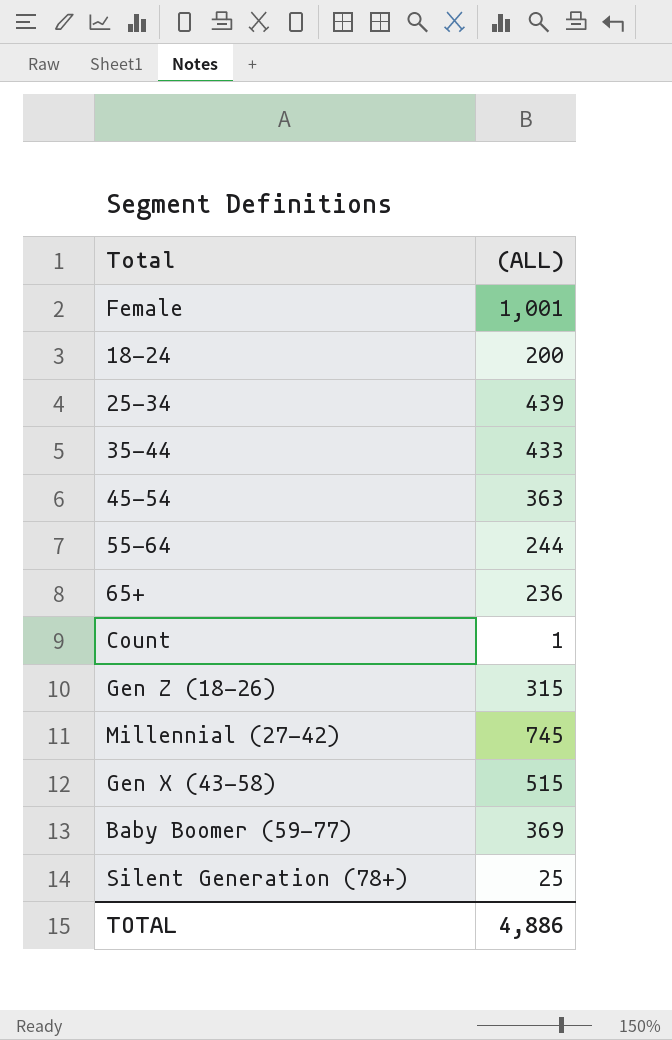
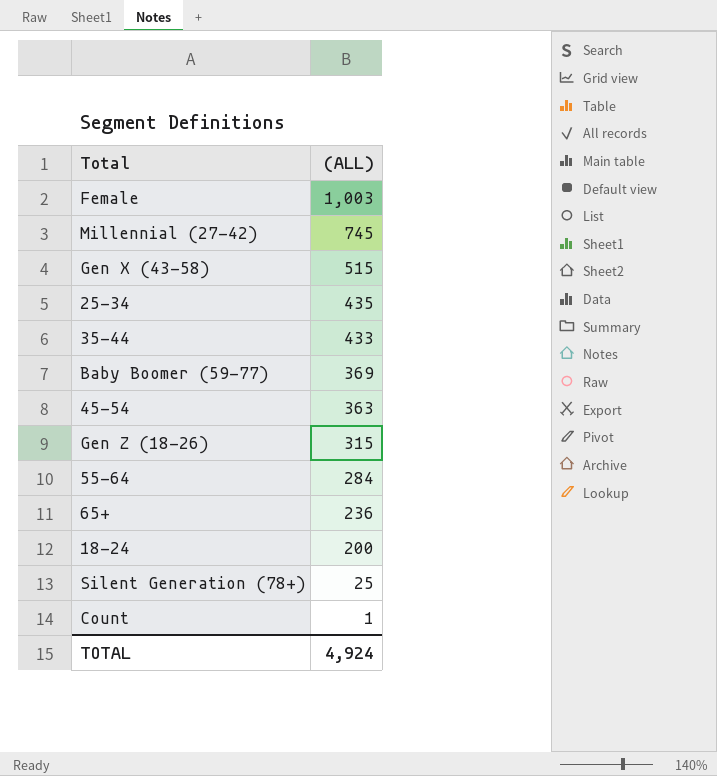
row order: none -> (ALL) descending
Female | (ALL): 1,001 -> 1,003
25-34 | (ALL): 439 -> 435
55-64 | (ALL): 244 -> 284
TOTAL | (ALL): 4,886 -> 4,924

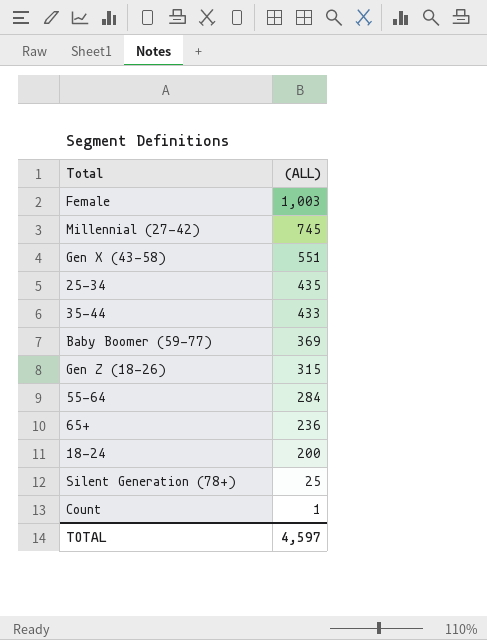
row 45-54: 363 -> none
Gen X (43-58) | (ALL): 515 -> 551
TOTAL | (ALL): 4,924 -> 4,597

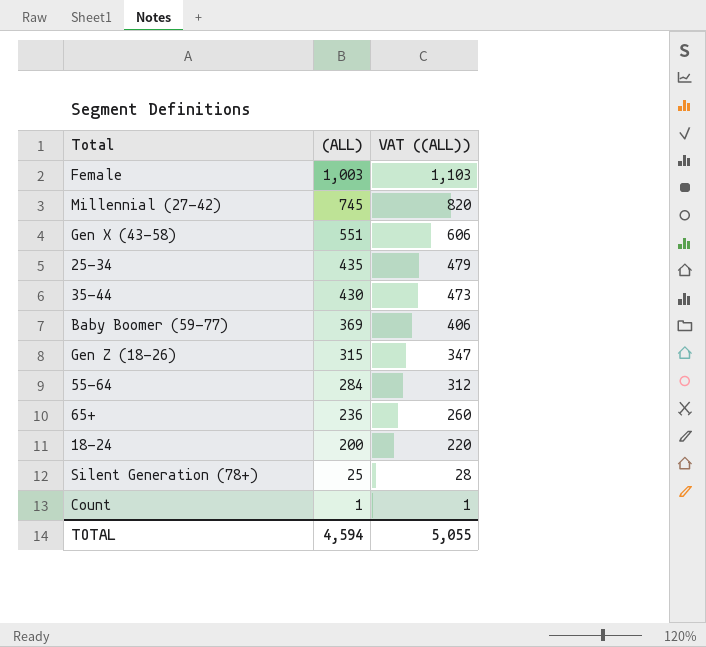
column VAT ((ALL)) | formula: none -> [(ALL)] * 1.1
35-44 | (ALL): 433 -> 430
TOTAL | (ALL): 4,597 -> 4,594

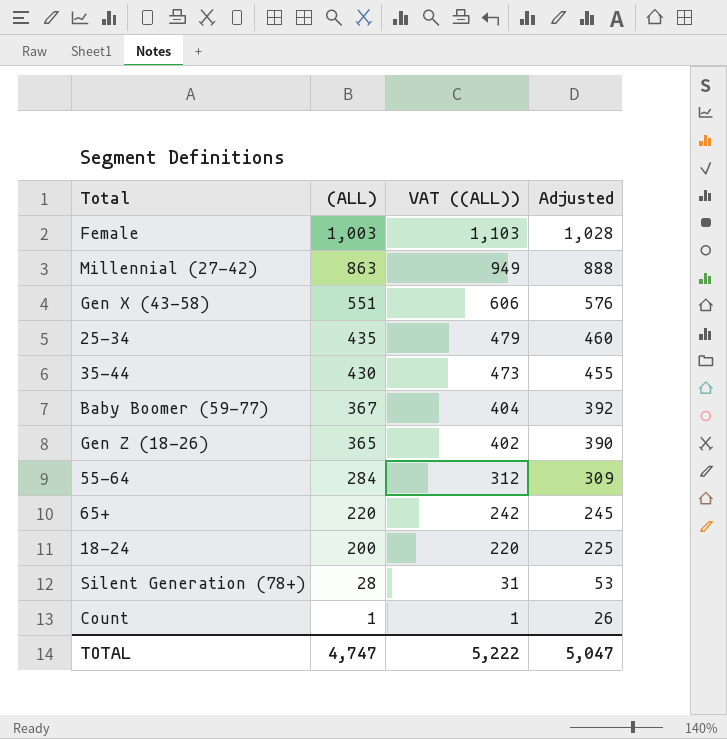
column Adjusted | formula: none -> [(ALL)] + 25
Millennial (27-42) | (ALL): 745 -> 863
Millennial (27-42) | VAT ((ALL)): 820 -> 949
Baby Boomer (59-77) | (ALL): 369 -> 367
Baby Boomer (59-77) | VAT ((ALL)): 406 -> 404
Gen Z (18-26) | (ALL): 315 -> 365
Gen Z (18-26) | VAT ((ALL)): 347 -> 402
65+ | (ALL): 236 -> 220
65+ | VAT ((ALL)): 260 -> 242
Silent Generation (78+) | (ALL): 25 -> 28
Silent Generation (78+) | VAT ((ALL)): 28 -> 31
TOTAL | (ALL): 4,594 -> 4,747
TOTAL | VAT ((ALL)): 5,055 -> 5,222

